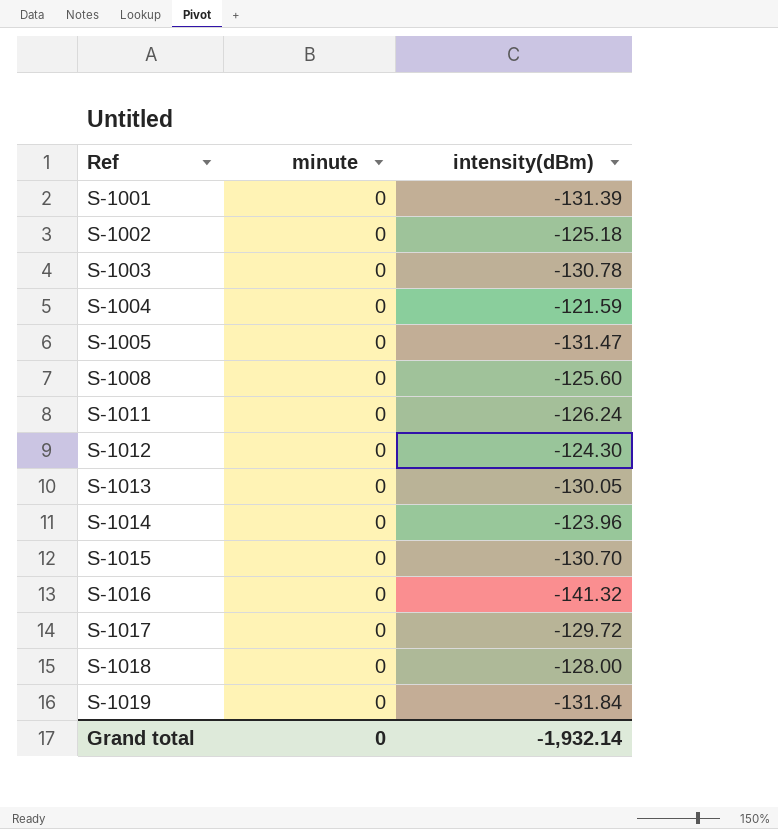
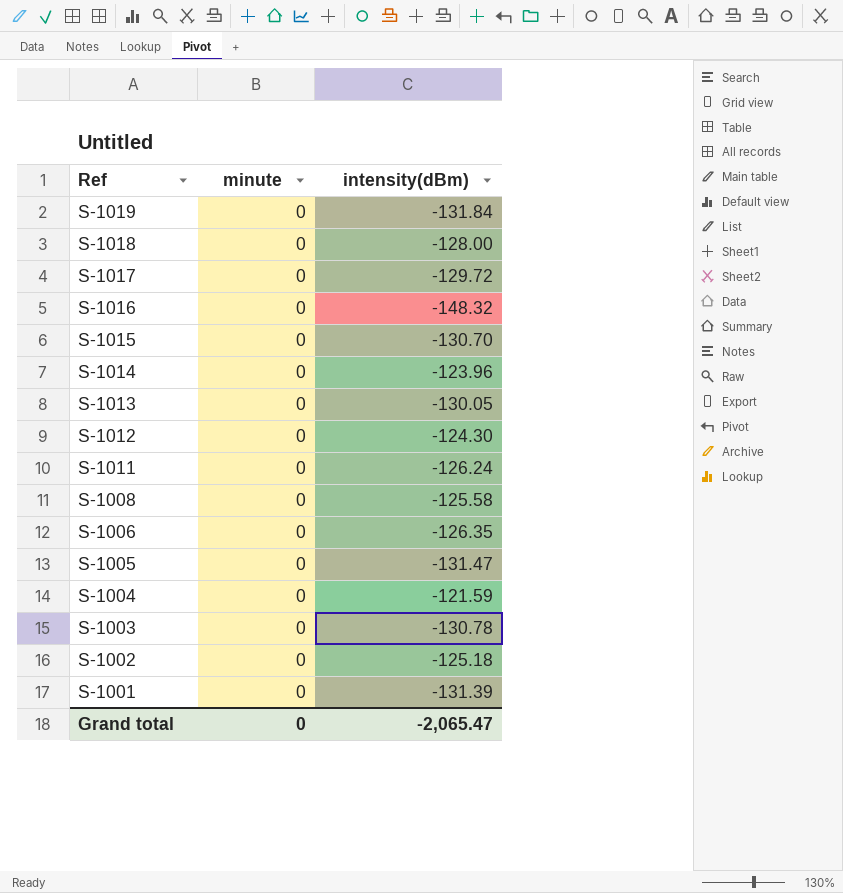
row order: Ref ascending -> Ref descending
S-1016 | intensity(dBm): -141.32 -> -148.32
S-1008 | intensity(dBm): -125.60 -> -125.58
row S-1006: none -> 0 | -126.35
Grand total | intensity(dBm): -1,932.14 -> -2,065.47

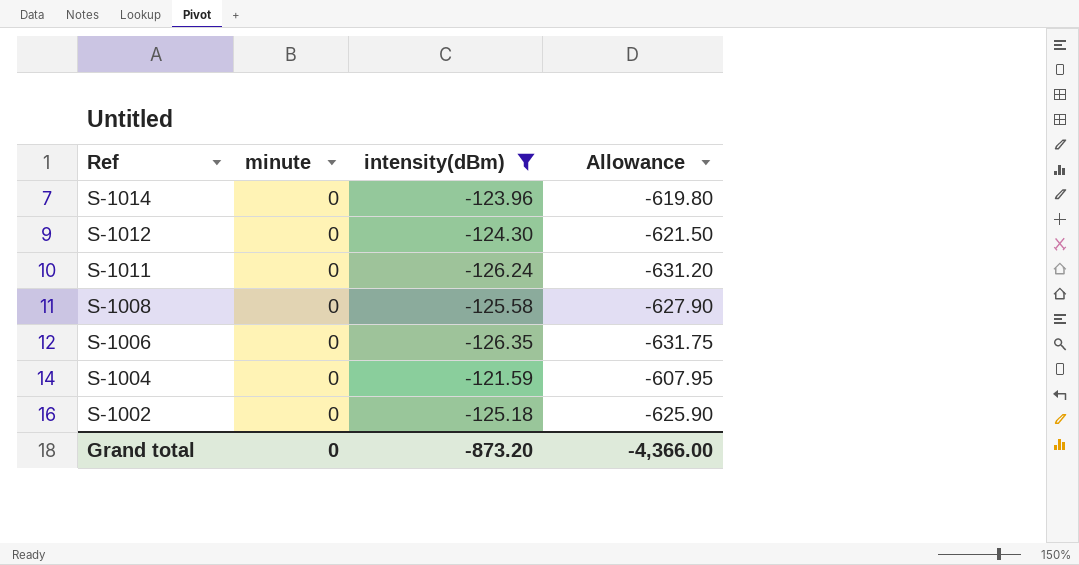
filter: none -> intensity(dBm) >= -126.35
column Allowance | formula: none -> [intensity(dBm)] * 5
Grand total | intensity(dBm): -2,065.47 -> -873.20

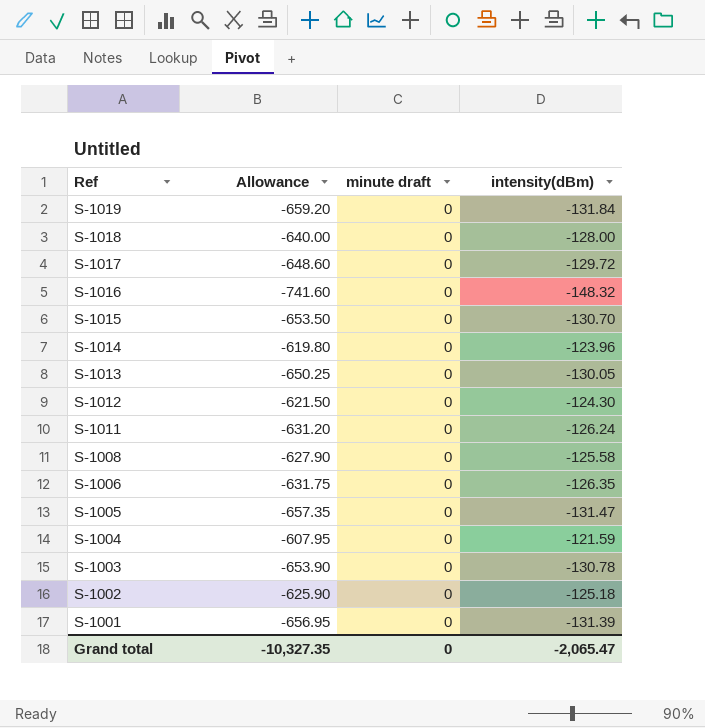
filter: intensity(dBm) >= -126.35 -> none
column Allowance | position: 4 -> 2
column name: minute -> minute draft
Grand total | Allowance: -4,366.00 -> -10,327.35
Grand total | intensity(dBm): -873.20 -> -2,065.47

